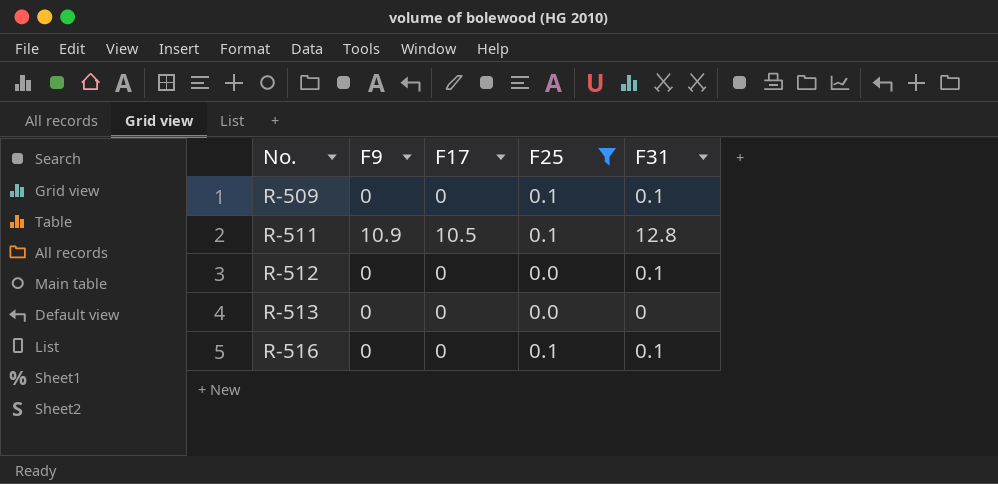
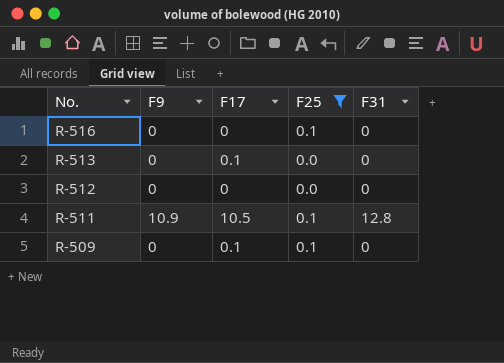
row order: No. ascending -> No. descending
R-516 | F31: 0.1 -> 0
R-513 | F17: 0 -> 0.1
R-512 | F31: 0.1 -> 0
R-509 | F17: 0 -> 0.1
R-509 | F31: 0.1 -> 0

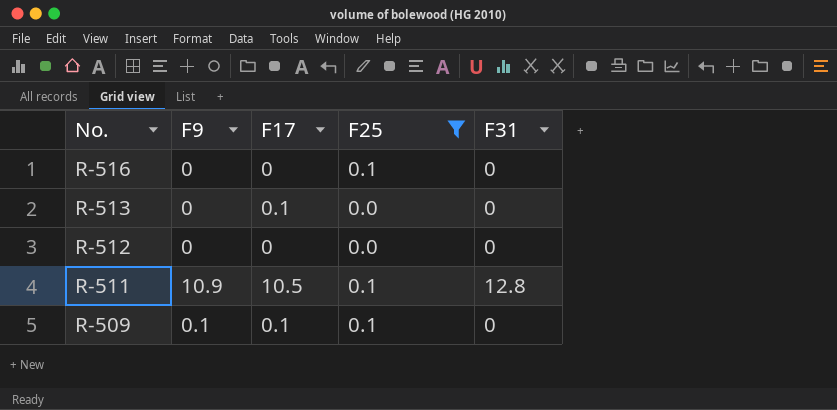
R-509 | F9: 0 -> 0.1

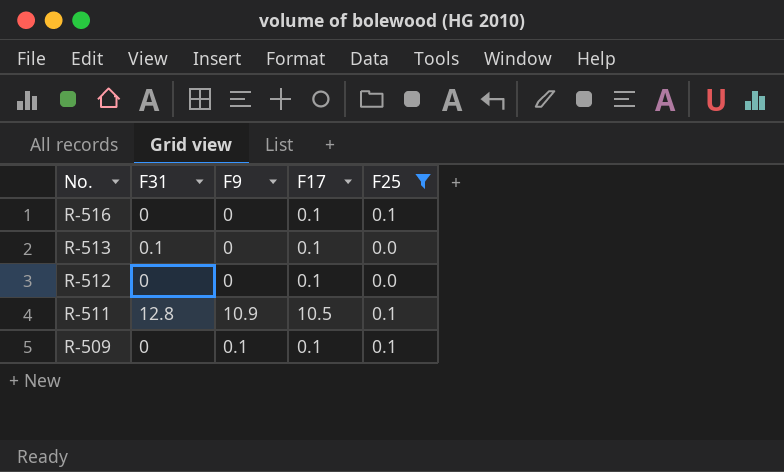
column F31 | position: 5 -> 2
R-516 | F17: 0 -> 0.1
R-513 | F31: 0 -> 0.1
R-512 | F17: 0 -> 0.1

